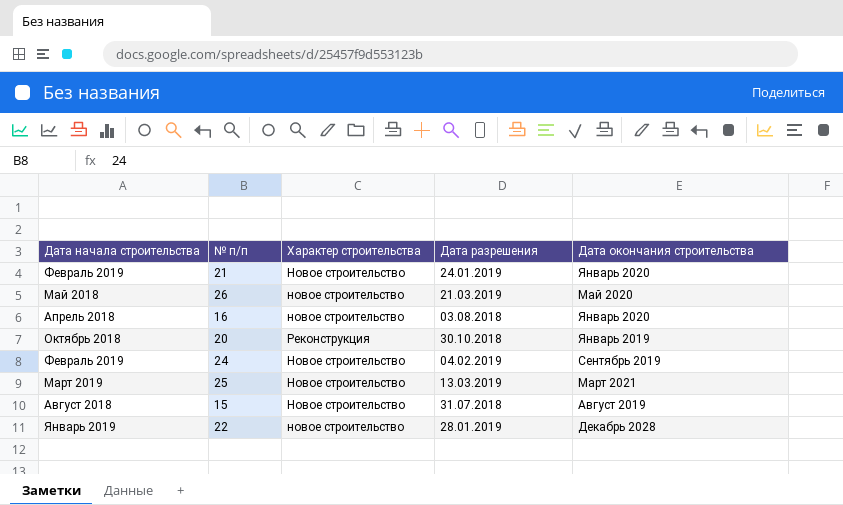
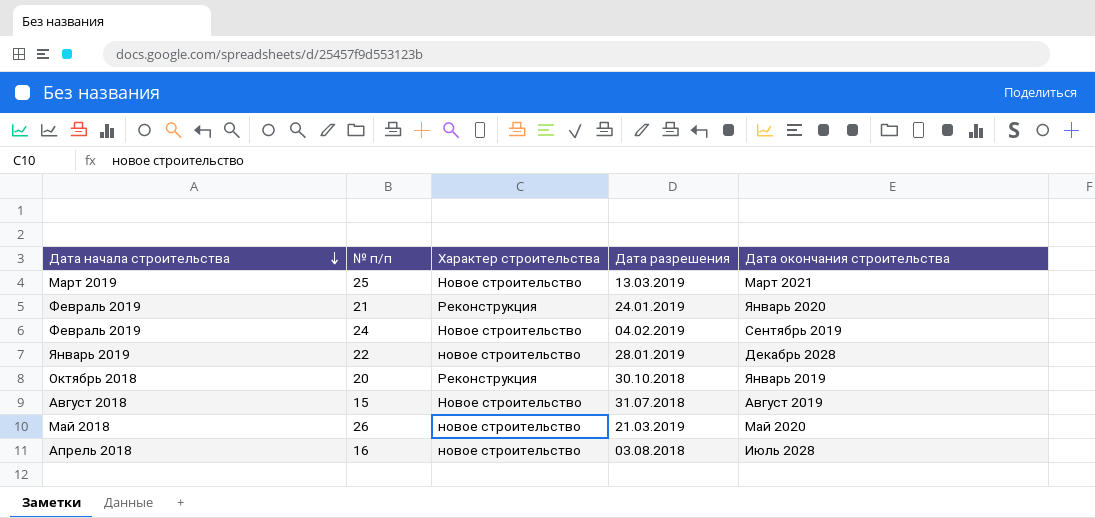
row order: none -> Дата начала строительства descending
21 | Характер строительства: Новое строительство -> Реконструкция
16 | Дата окончания строительства: Январь 2020 -> Июль 2028

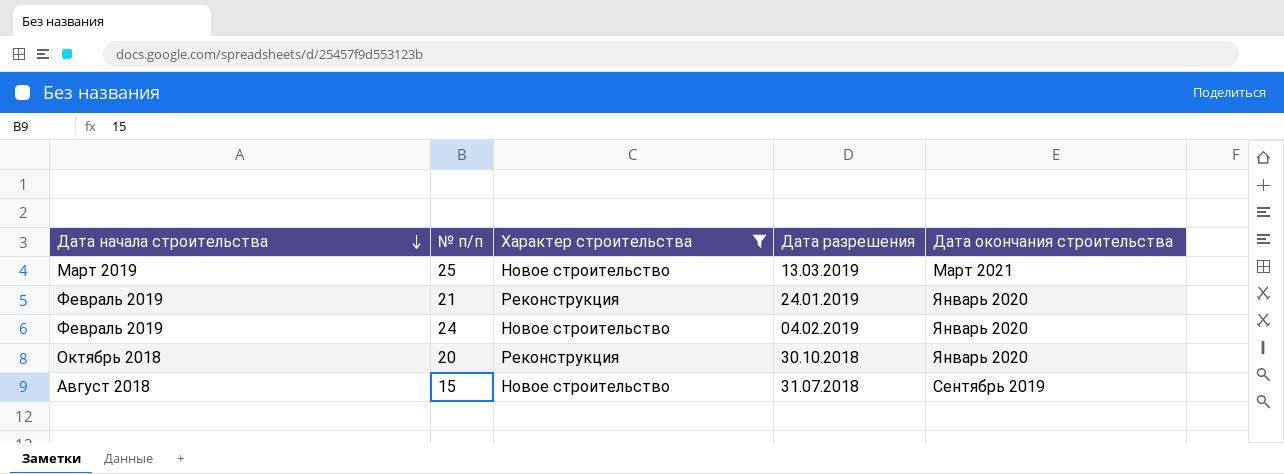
filter: none -> Характер строительства != новое строительство
24 | Дата окончания строительства: Сентябрь 2019 -> Январь 2020
20 | Дата окончания строительства: Январь 2019 -> Январь 2020
15 | Дата окончания строительства: Август 2019 -> Сентябрь 2019

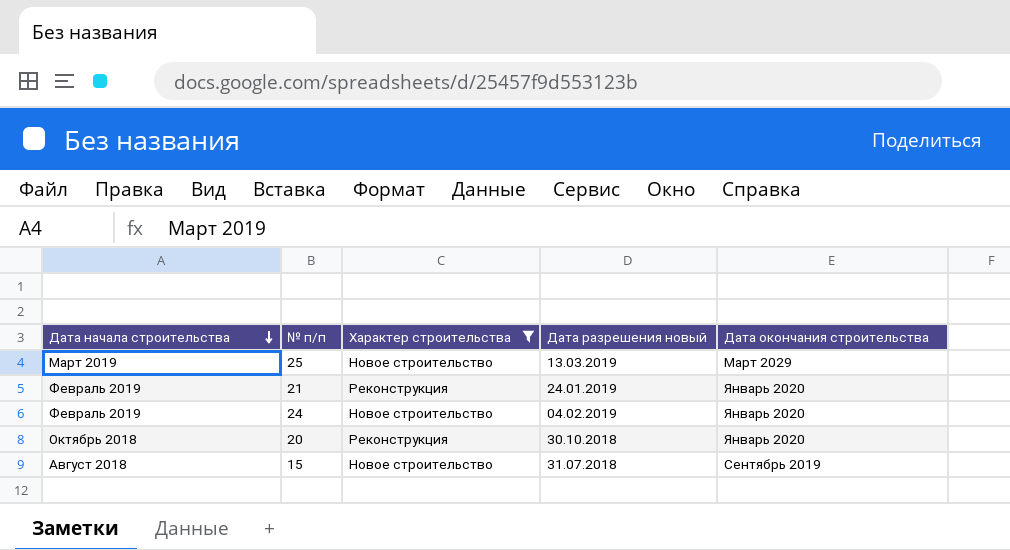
column name: Дата разрешения -> Дата разрешения новый
25 | Дата окончания строительства: Март 2021 -> Март 2029

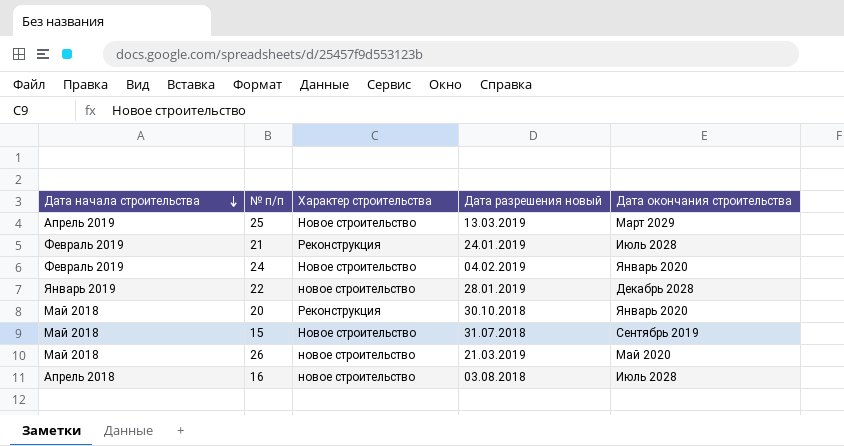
filter: Характер строительства != новое строительство -> none
25 | Дата начала строительства: Март 2019 -> Апрель 2019
21 | Дата окончания строительства: Январь 2020 -> Июль 2028
20 | Дата начала строительства: Октябрь 2018 -> Май 2018
15 | Дата начала строительства: Август 2018 -> Май 2018

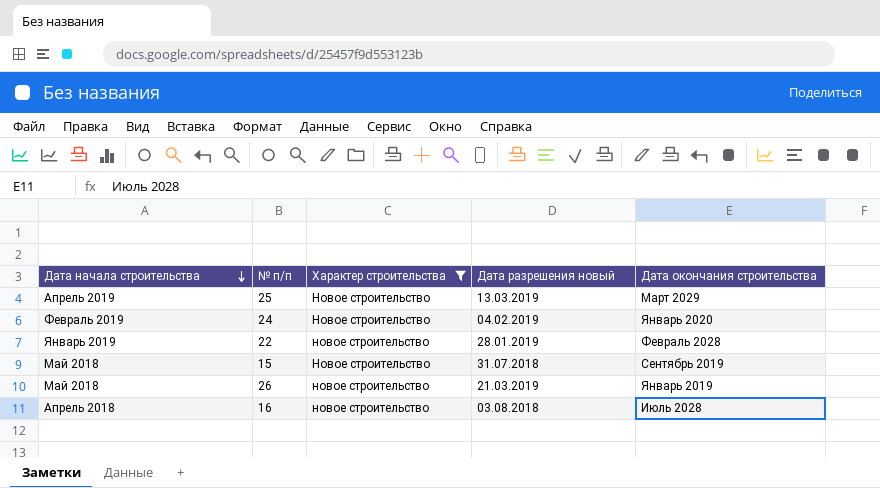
filter: none -> Характер строительства != Реконструкция
22 | Дата окончания строительства: Декабрь 2028 -> Февраль 2028
26 | Дата окончания строительства: Май 2020 -> Январь 2019

